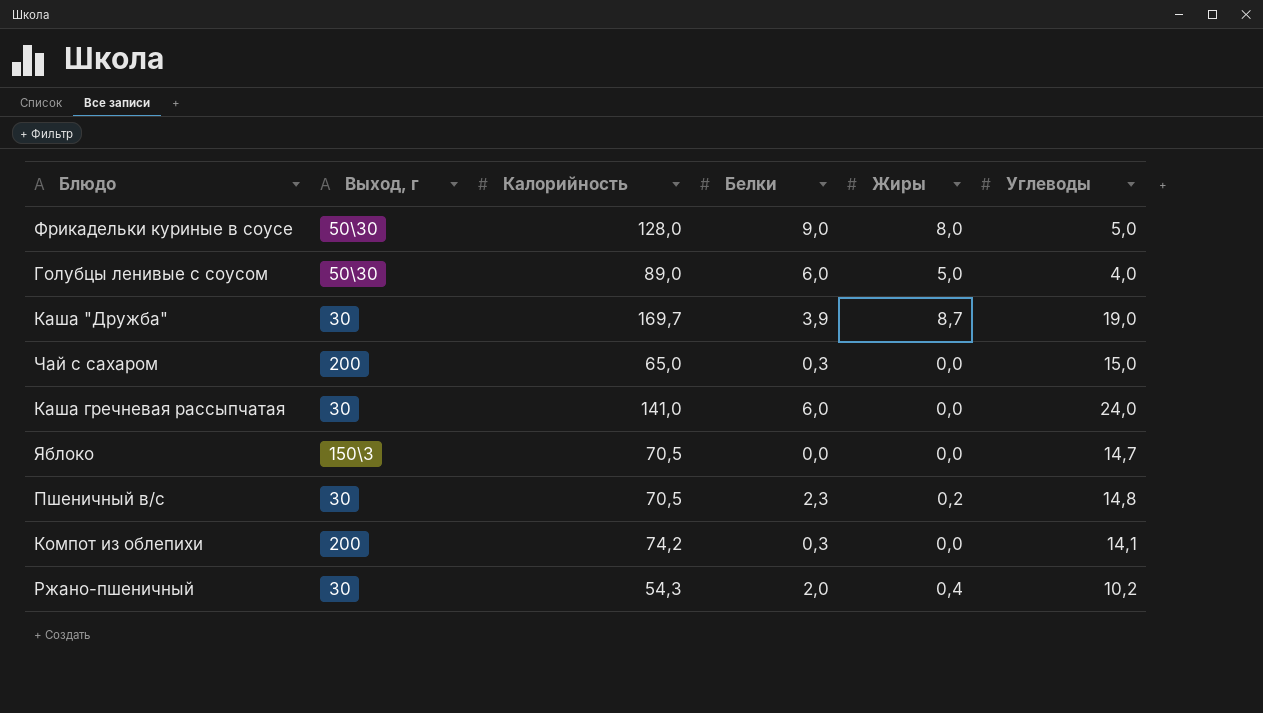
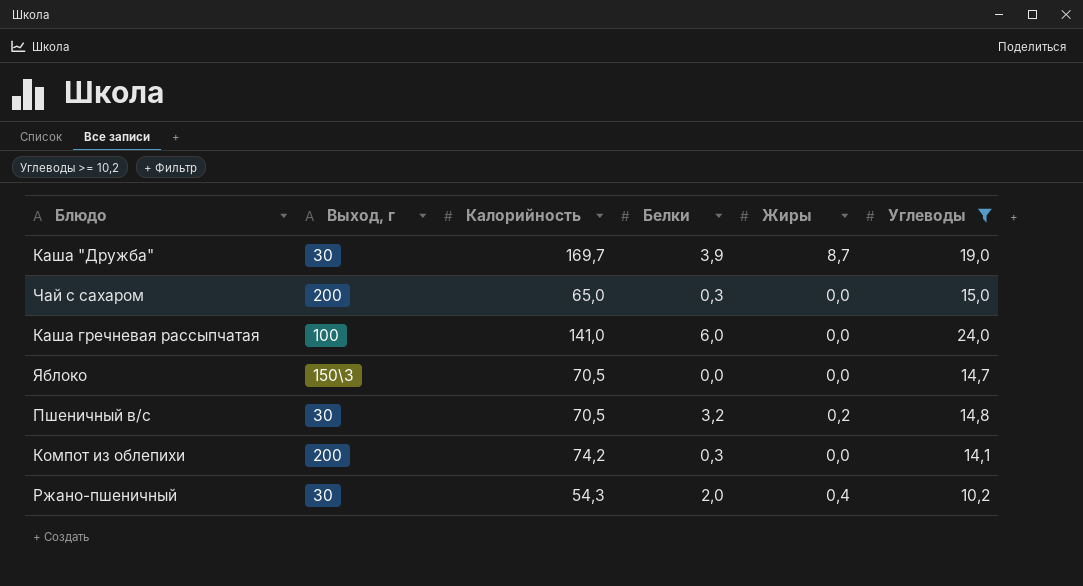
filter: none -> Углеводы >= 10,2
Каша гречневая рассыпчатая | Выход, г: 30 -> 100
Пшеничный в/с | Белки: 2,3 -> 3,2

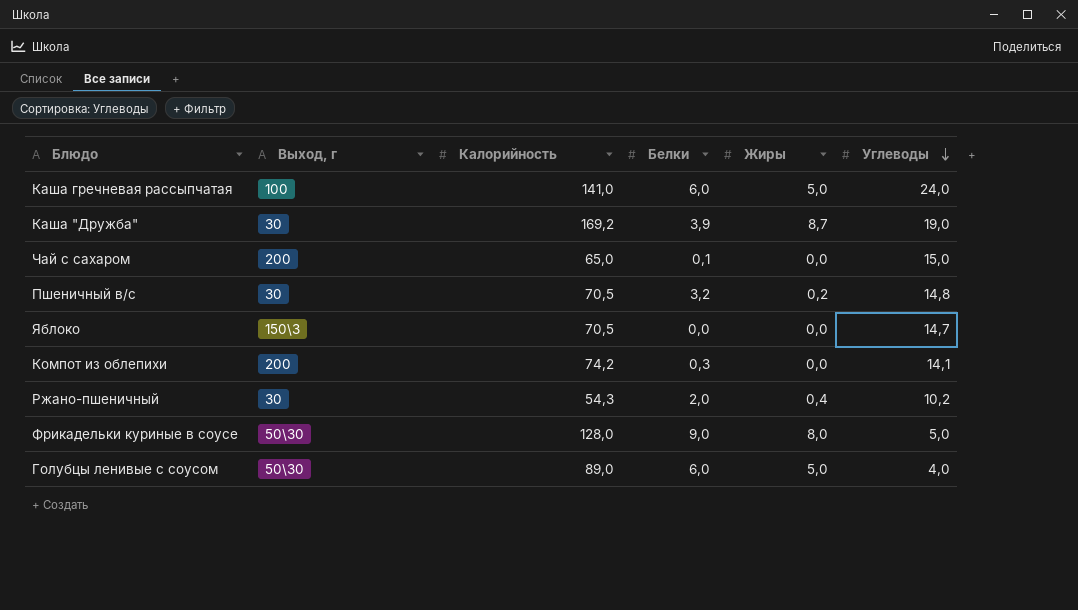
filter: Углеводы >= 10,2 -> none
row order: none -> Углеводы descending
Каша гречневая рассыпчатая | Жиры: 0,0 -> 5,0
Каша "Дружба" | Калорийность: 169,7 -> 169,2
Чай с сахаром | Белки: 0,3 -> 0,1

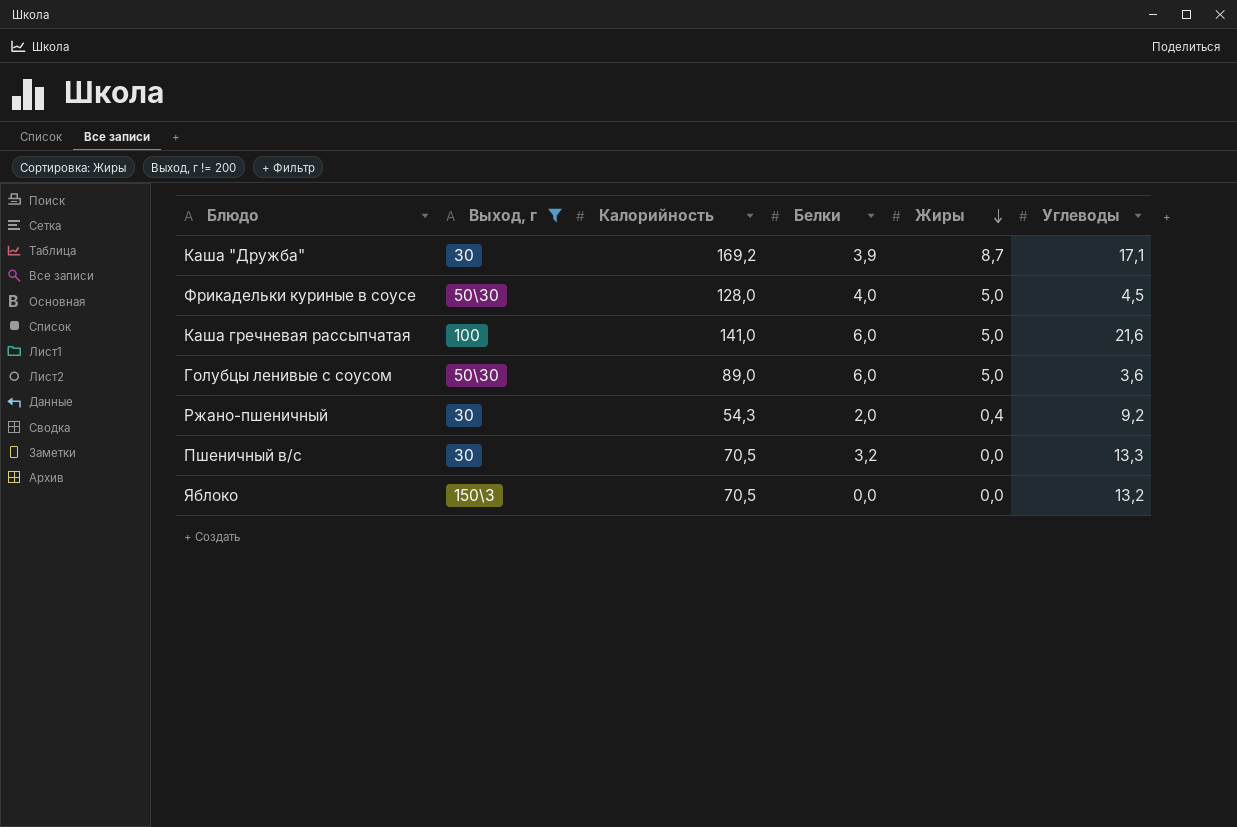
filter: none -> Выход, г != 200
row order: Углеводы descending -> Жиры descending
Каша "Дружба" | Углеводы: 19,0 -> 17,1
Фрикадельки куриные в соусе | Белки: 9,0 -> 4,0
Фрикадельки куриные в соусе | Жиры: 8,0 -> 5,0
Фрикадельки куриные в соусе | Углеводы: 5,0 -> 4,5
Каша гречневая рассыпчатая | Углеводы: 24,0 -> 21,6
Голубцы ленивые с соусом | Углеводы: 4,0 -> 3,6
Ржано-пшеничный | Углеводы: 10,2 -> 9,2
Пшеничный в/с | Жиры: 0,2 -> 0,0
Пшеничный в/с | Углеводы: 14,8 -> 13,3
Яблоко | Углеводы: 14,7 -> 13,2

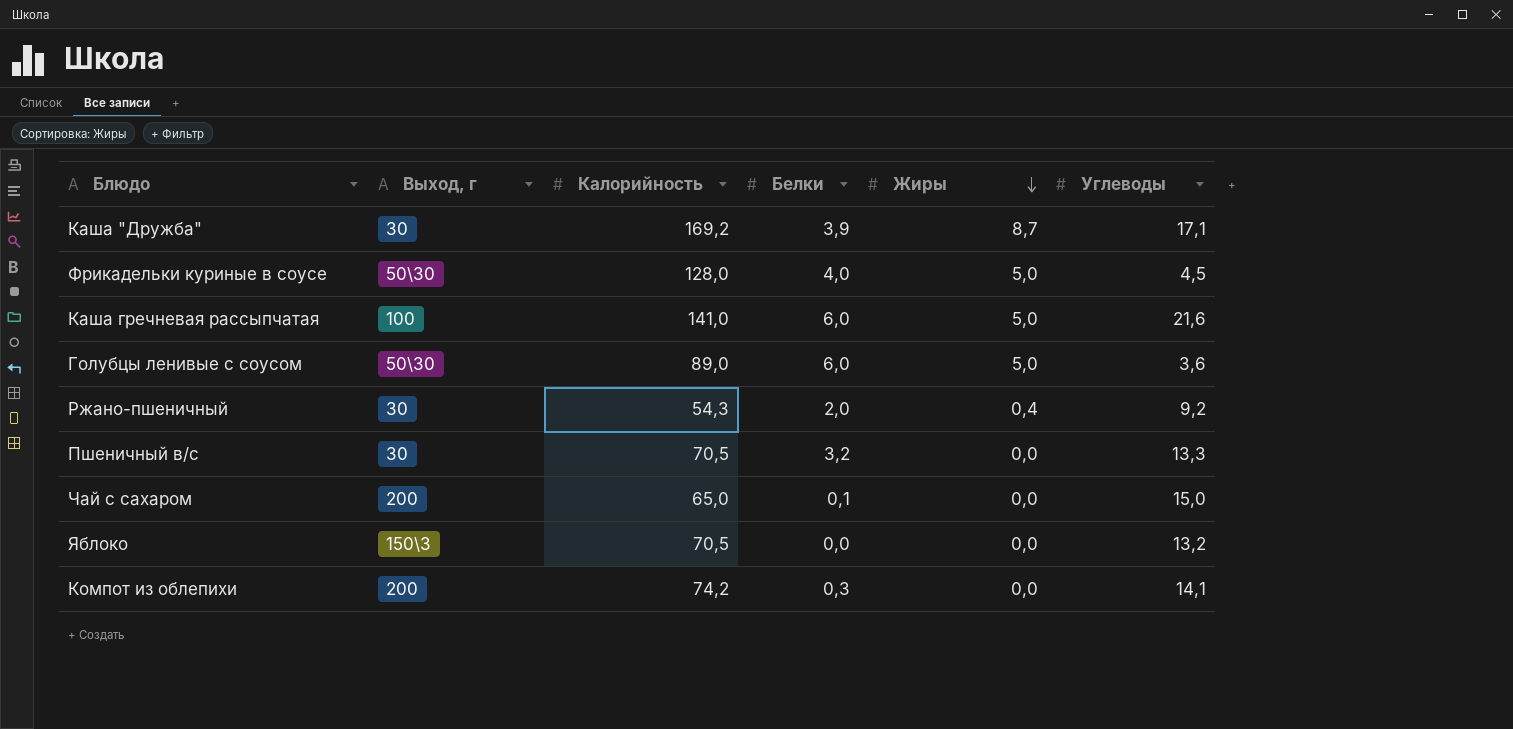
filter: Выход, г != 200 -> none

